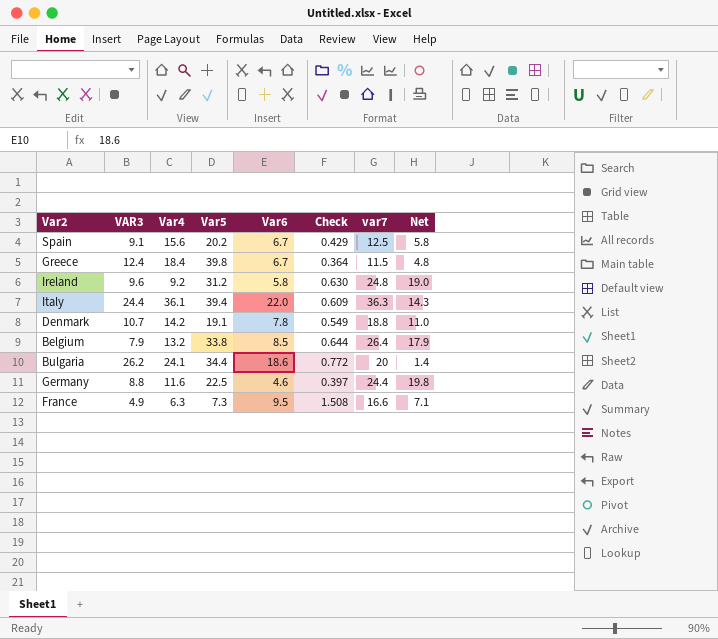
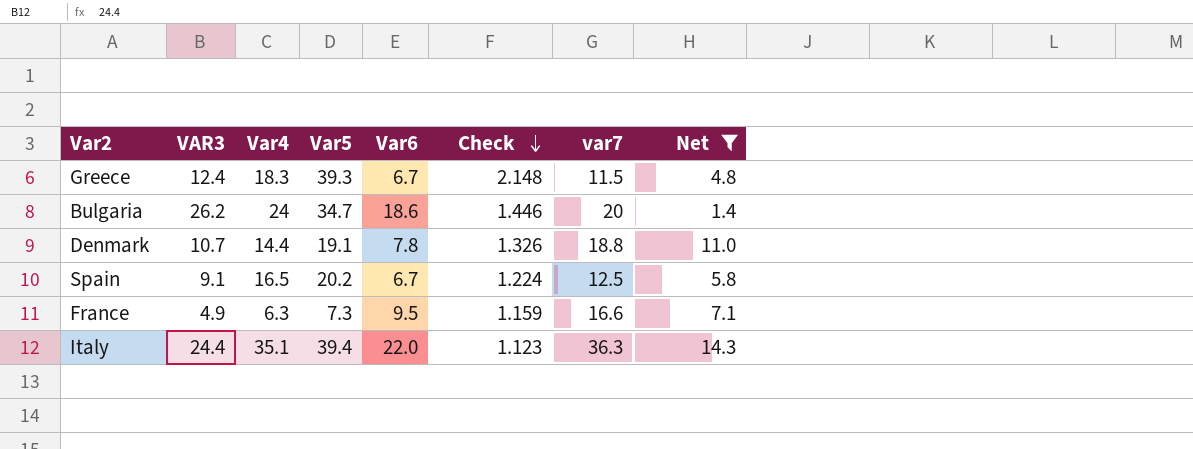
filter: none -> Net <= 14.3
row order: none -> Check descending
column Check | formula: [Var6] / [Var4] -> [Var5] / [Var4]
Greece | Var4: 18.4 -> 18.3
Greece | Var5: 39.8 -> 39.3
Bulgaria | Var4: 24.1 -> 24
Bulgaria | Var5: 34.4 -> 34.7
Denmark | Var4: 14.2 -> 14.4
Spain | Var4: 15.6 -> 16.5
Italy | Var4: 36.1 -> 35.1

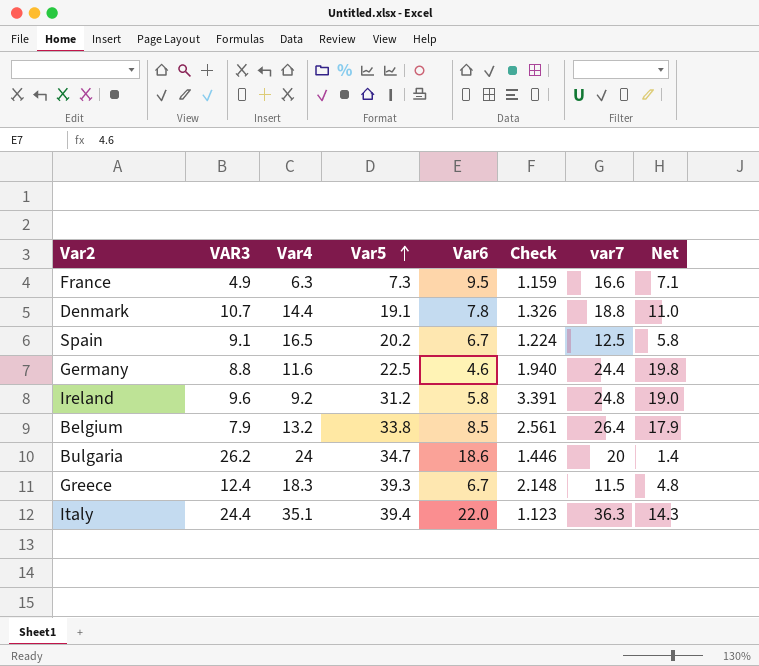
filter: Net <= 14.3 -> none
row order: Check descending -> Var5 ascending

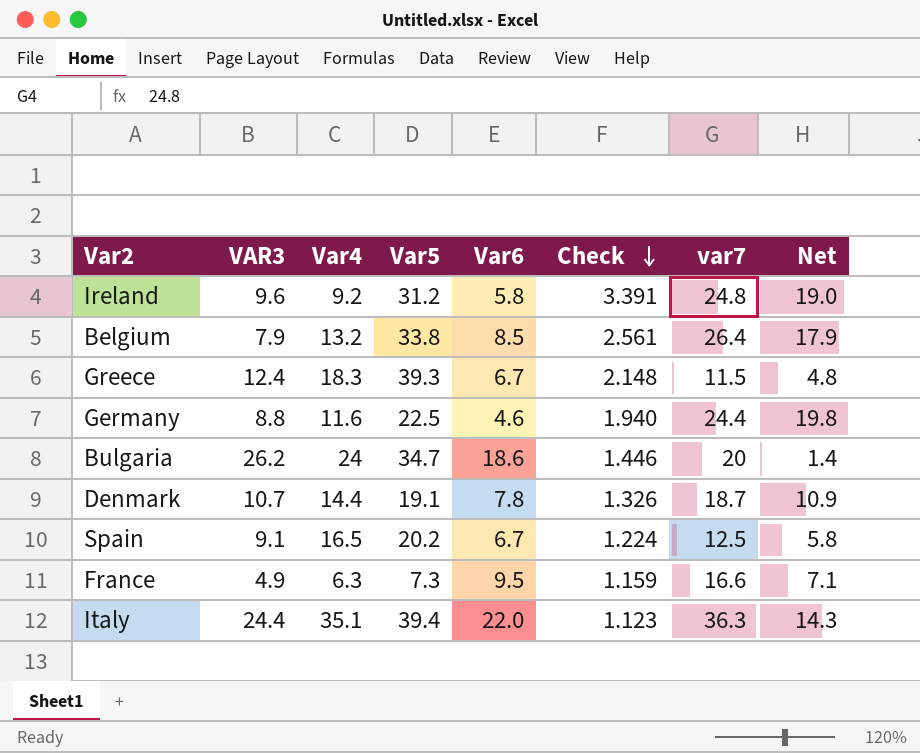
row order: Var5 ascending -> Check descending
Denmark | var7: 18.8 -> 18.7
Denmark | Net: 11.0 -> 10.9

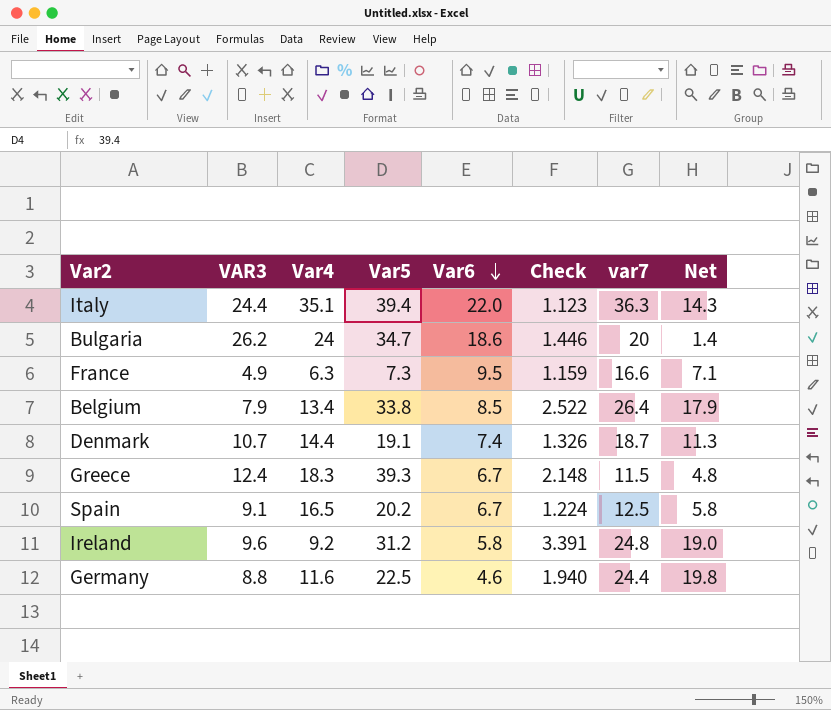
row order: Check descending -> Var6 descending
Belgium | Var4: 13.2 -> 13.4
Belgium | Check: 2.561 -> 2.522
Denmark | Var6: 7.8 -> 7.4
Denmark | Net: 10.9 -> 11.3

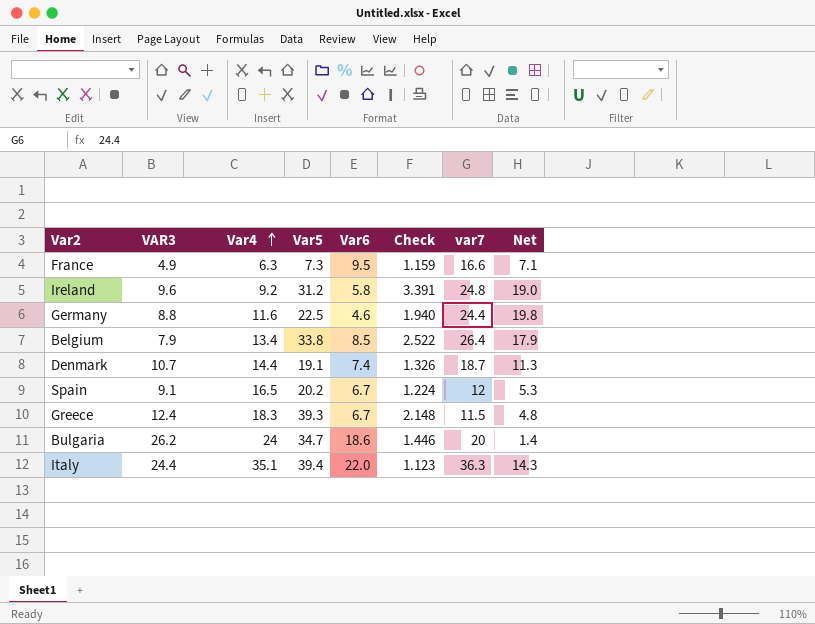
row order: Var6 descending -> Var4 ascending
Spain | var7: 12.5 -> 12
Spain | Net: 5.8 -> 5.3

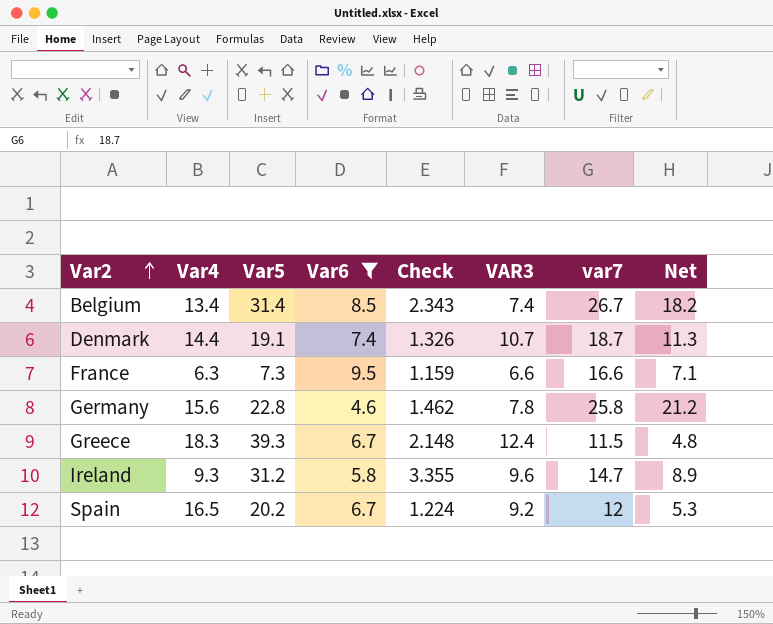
filter: none -> Var6 <= 9.5
row order: Var4 ascending -> Var2 ascending
column VAR3 | position: 2 -> 6
Belgium | Var5: 33.8 -> 31.4
Belgium | Check: 2.522 -> 2.343
Belgium | VAR3: 7.9 -> 7.4
Belgium | var7: 26.4 -> 26.7
Belgium | Net: 17.9 -> 18.2
France | VAR3: 4.9 -> 6.6
Germany | Var4: 11.6 -> 15.6
Germany | Var5: 22.5 -> 22.8
Germany | Check: 1.940 -> 1.462
Germany | VAR3: 8.8 -> 7.8
Germany | var7: 24.4 -> 25.8
Germany | Net: 19.8 -> 21.2
Ireland | Var4: 9.2 -> 9.3
Ireland | Check: 3.391 -> 3.355
Ireland | var7: 24.8 -> 14.7
Ireland | Net: 19.0 -> 8.9
Spain | VAR3: 9.1 -> 9.2

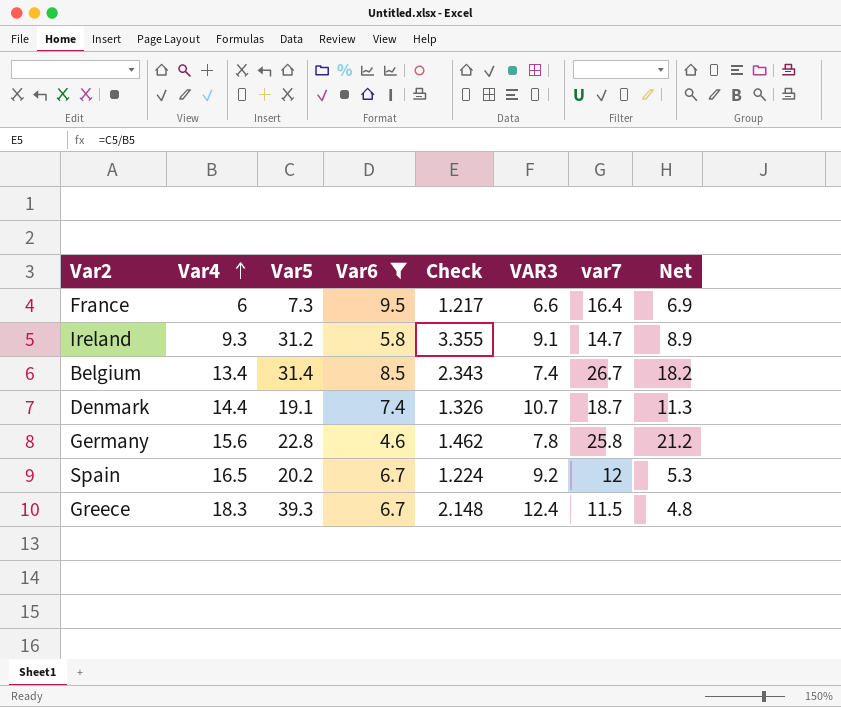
row order: Var2 ascending -> Var4 ascending
France | Var4: 6.3 -> 6
France | Check: 1.159 -> 1.217
France | var7: 16.6 -> 16.4
France | Net: 7.1 -> 6.9
Ireland | VAR3: 9.6 -> 9.1

